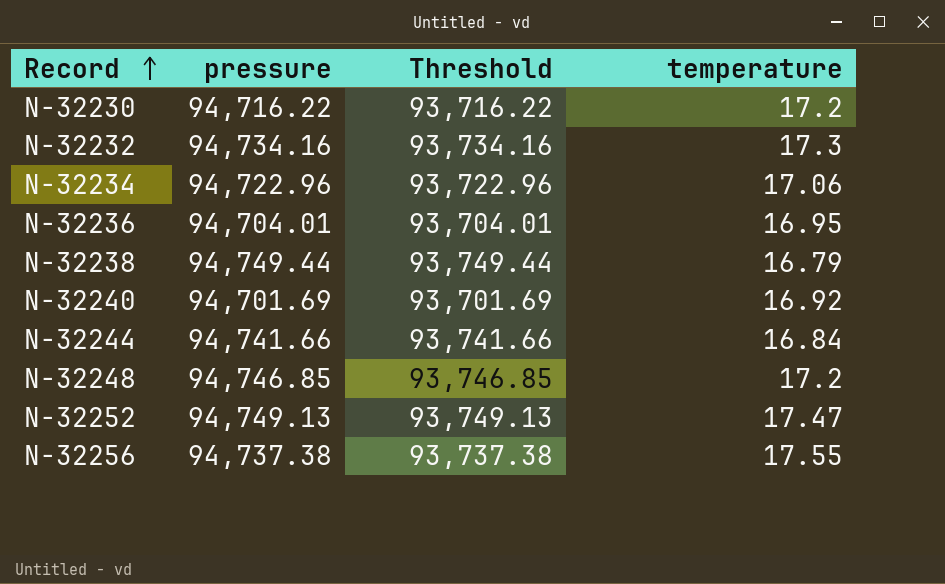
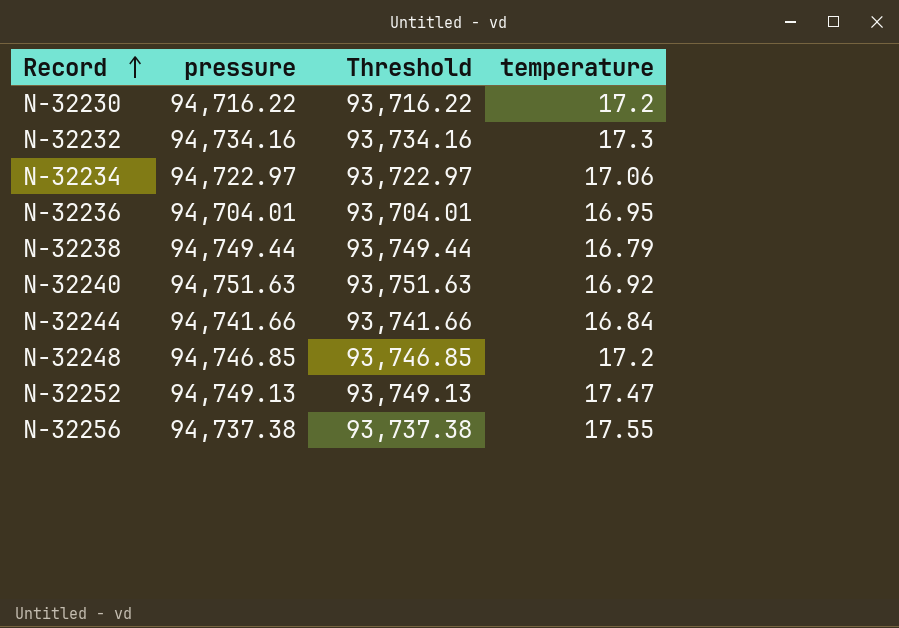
N-32234 | pressure: 94,722.96 -> 94,722.97
N-32234 | Threshold: 93,722.96 -> 93,722.97
N-32240 | pressure: 94,701.69 -> 94,751.63
N-32240 | Threshold: 93,701.69 -> 93,751.63

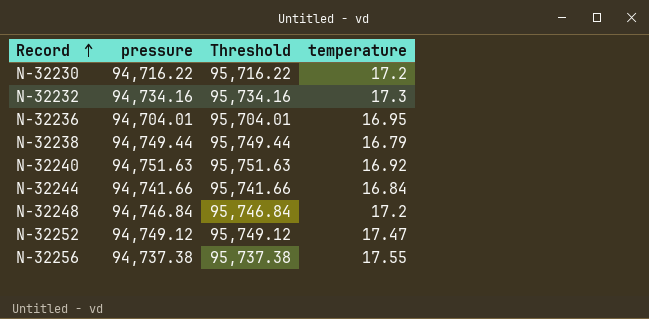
column Threshold | formula: [pressure] - 1000 -> [pressure] + 1000
row N-32234: 94,722.97 | 93,722.97 | 17.06 -> none
N-32248 | pressure: 94,746.85 -> 94,746.84
N-32252 | pressure: 94,749.13 -> 94,749.12

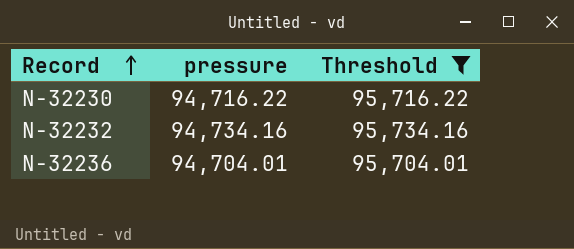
filter: none -> Threshold <= 95,734.16
column temperature | position: 4 -> none

